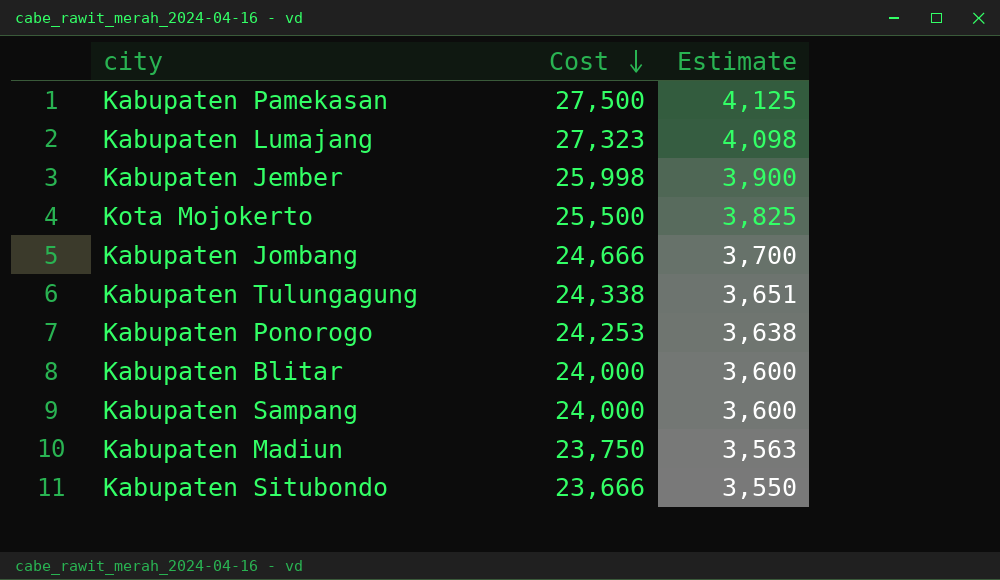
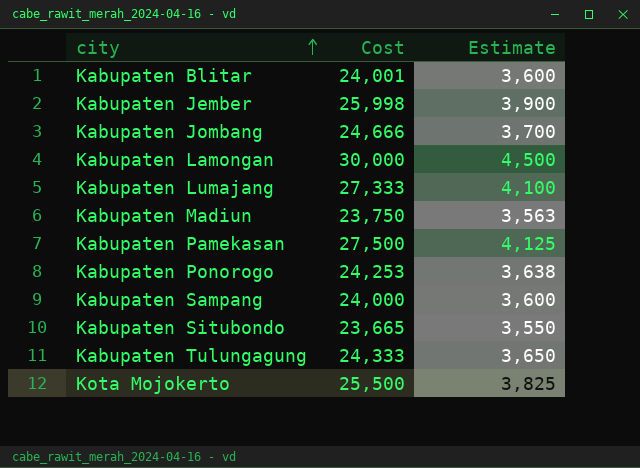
row order: Cost descending -> city ascending
Kabupaten Blitar | Cost: 24,000 -> 24,001
row Kabupaten Lamongan: none -> 30,000 | 4,500
Kabupaten Lumajang | Cost: 27,323 -> 27,333
Kabupaten Lumajang | Estimate: 4,098 -> 4,100
Kabupaten Situbondo | Cost: 23,666 -> 23,665
Kabupaten Tulungagung | Cost: 24,338 -> 24,333
Kabupaten Tulungagung | Estimate: 3,651 -> 3,650

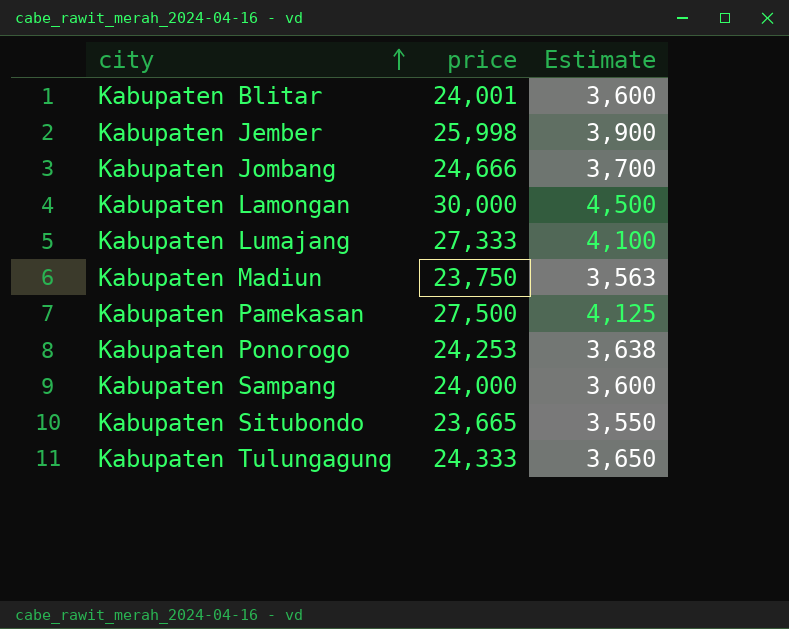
column name: Cost -> price
row Kota Mojokerto: 25,500 | 3,825 -> none

